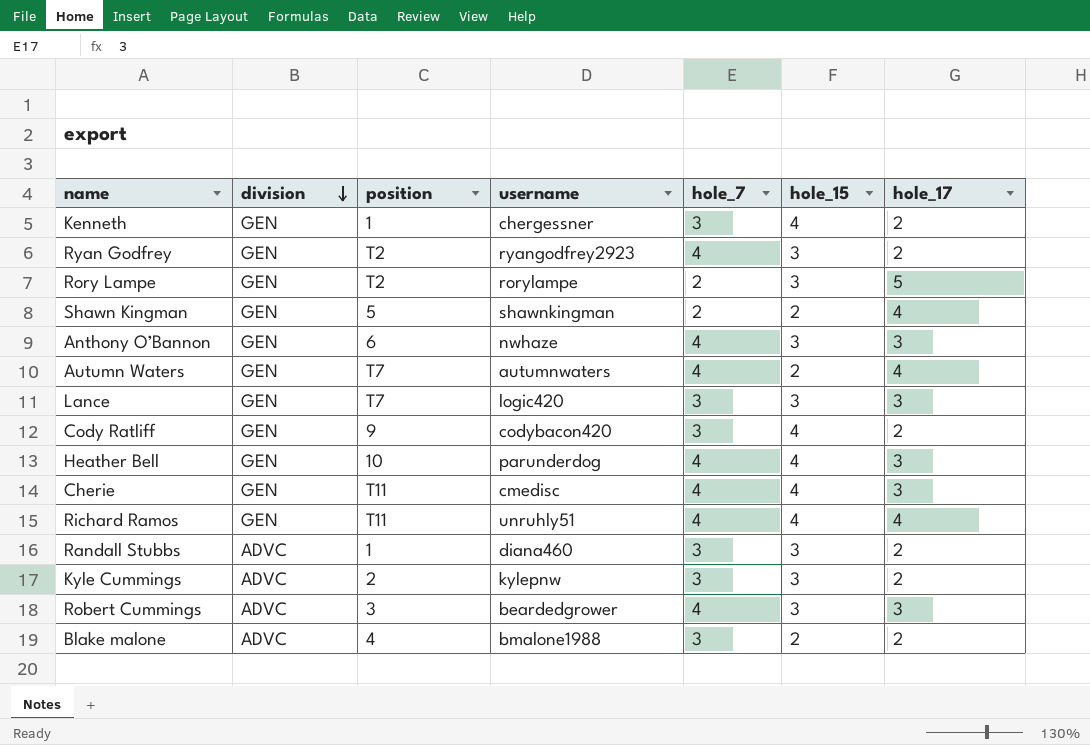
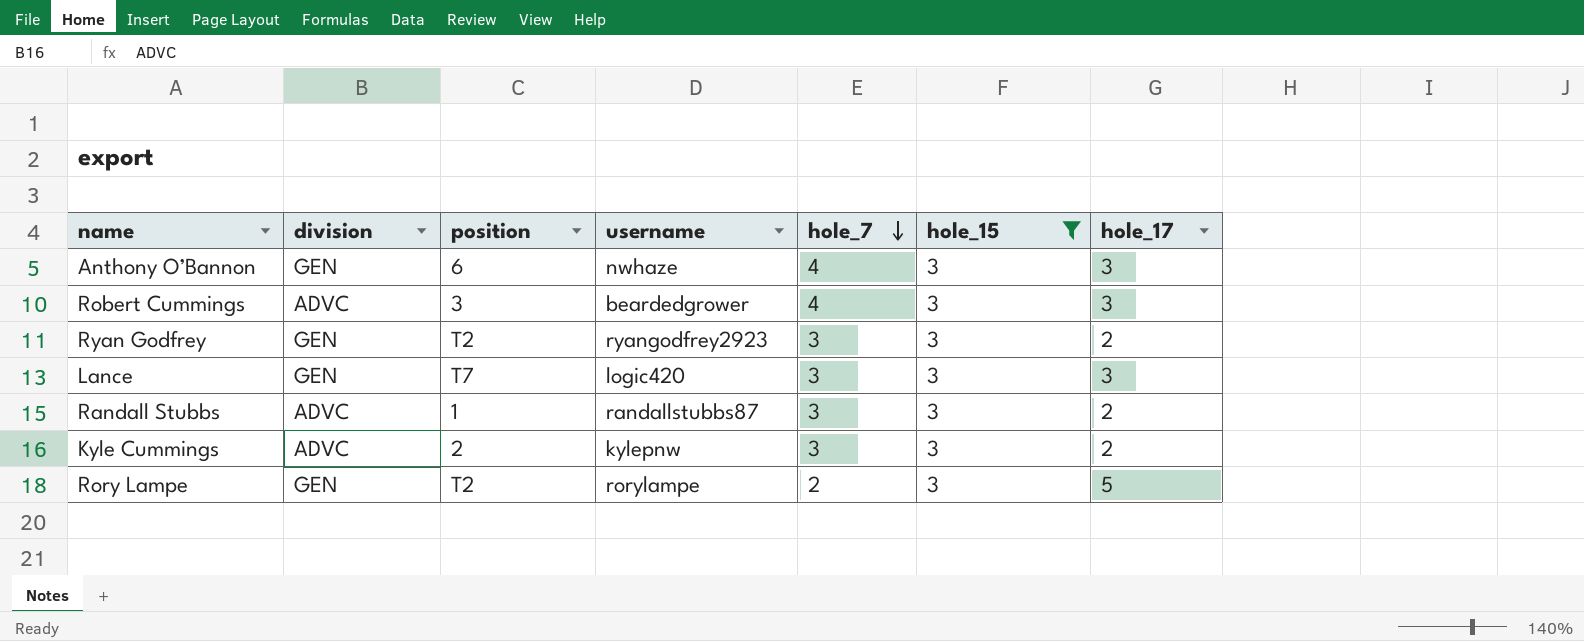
filter: none -> hole_15 = 3
row order: division descending -> hole_7 descending
Ryan Godfrey | hole_7: 4 -> 3
Randall Stubbs | username: diana460 -> randallstubbs87

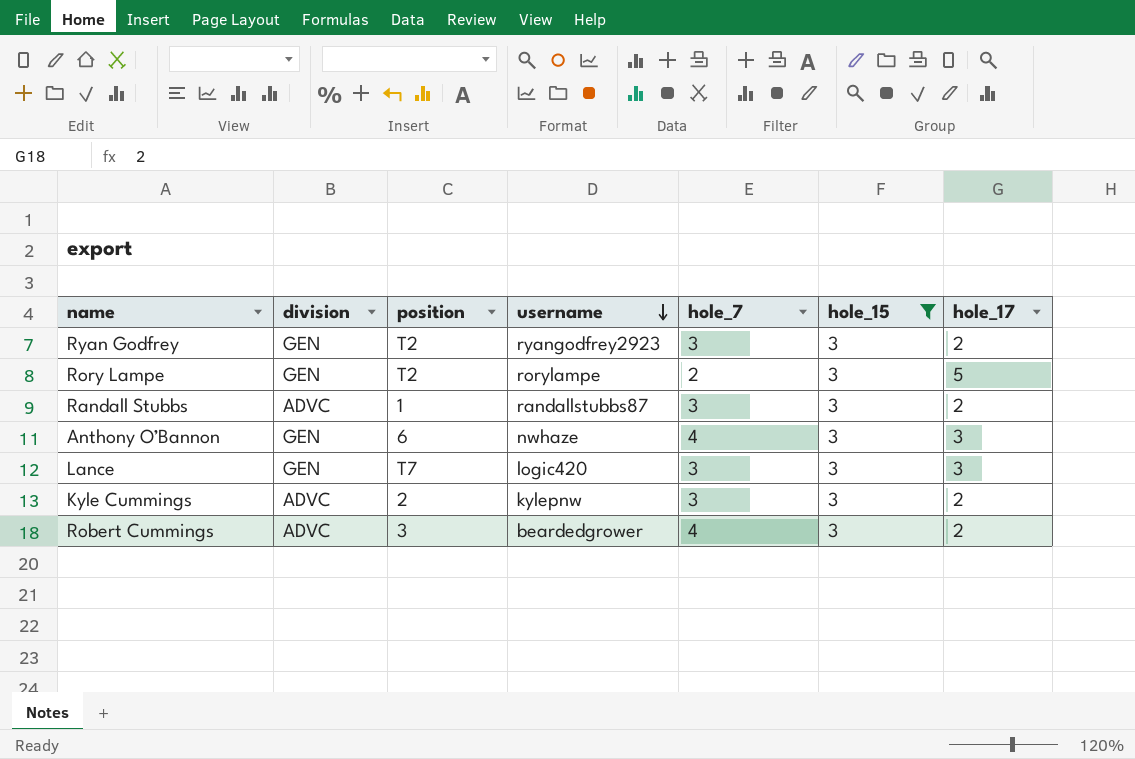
row order: hole_7 descending -> username descending
Robert Cummings | hole_17: 3 -> 2

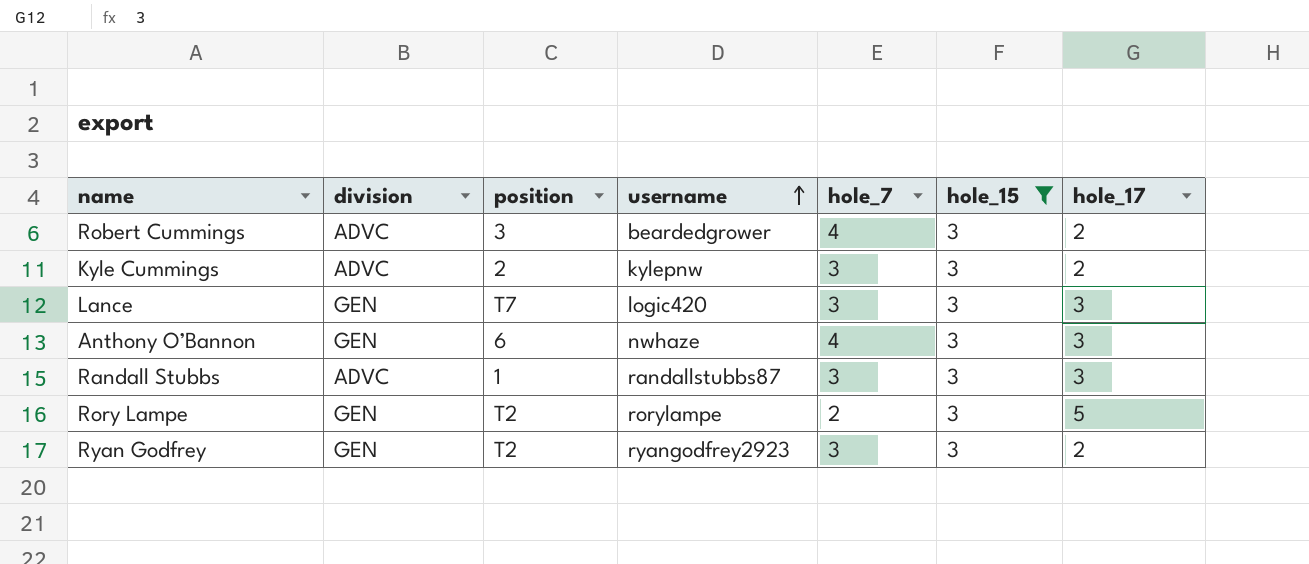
row order: username descending -> username ascending
Randall Stubbs | hole_17: 2 -> 3

